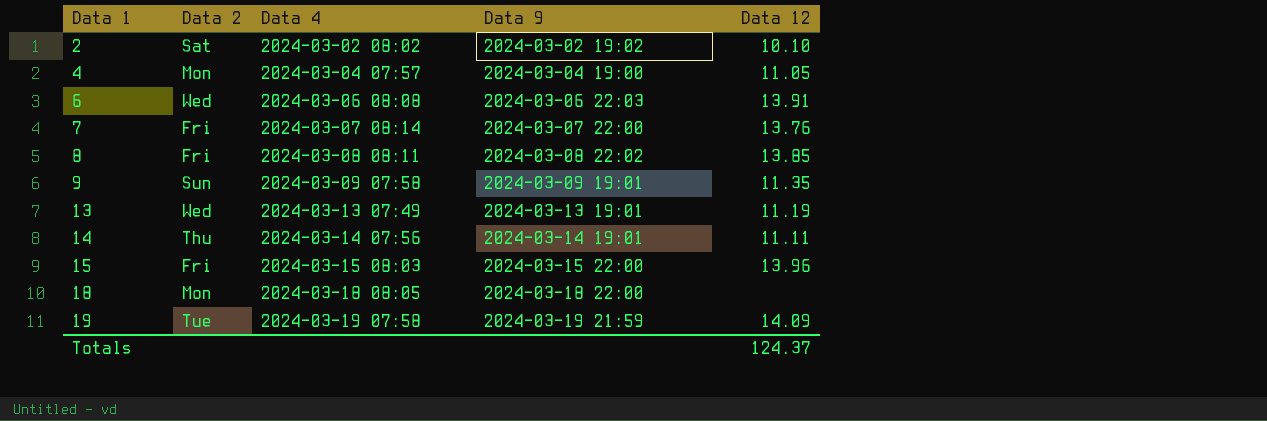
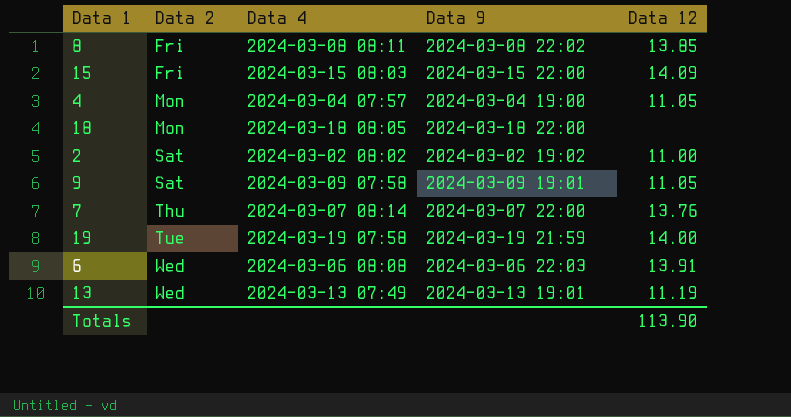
row order: Data 1 ascending -> Data 2 ascending
row 14: Thu | 2024-03-14 07:56 | 2024-03-14 19:01 | 11.11 -> none
15 | Data 12: 13.96 -> 14.09
2 | Data 12: 10.10 -> 11.00
9 | Data 2: Sun -> Sat
9 | Data 12: 11.35 -> 11.05
7 | Data 2: Fri -> Thu
19 | Data 12: 14.09 -> 14.00
Totals | Data 12: 124.37 -> 113.90

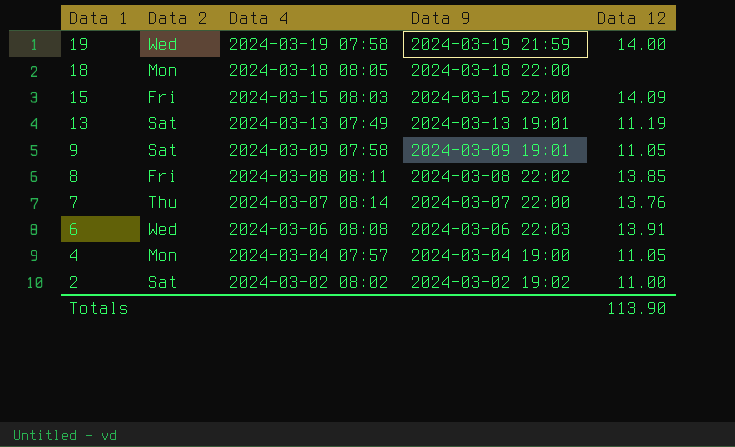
row order: Data 2 ascending -> Data 1 descending
19 | Data 2: Tue -> Wed
13 | Data 2: Wed -> Sat

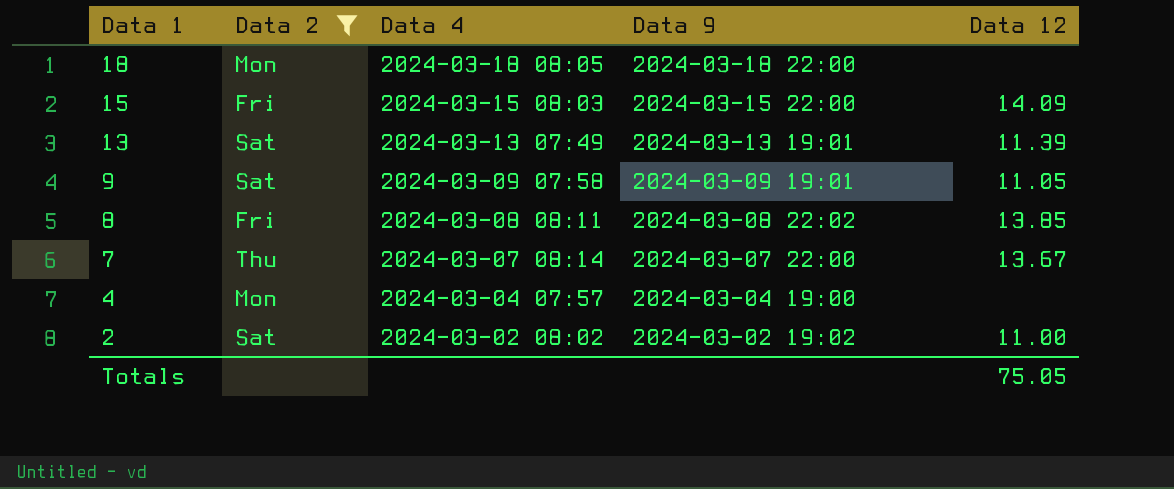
filter: none -> Data 2 != Wed
13 | Data 12: 11.19 -> 11.39
7 | Data 12: 13.76 -> 13.67
4 | Data 12: 11.05 -> none
Totals | Data 12: 113.90 -> 75.05

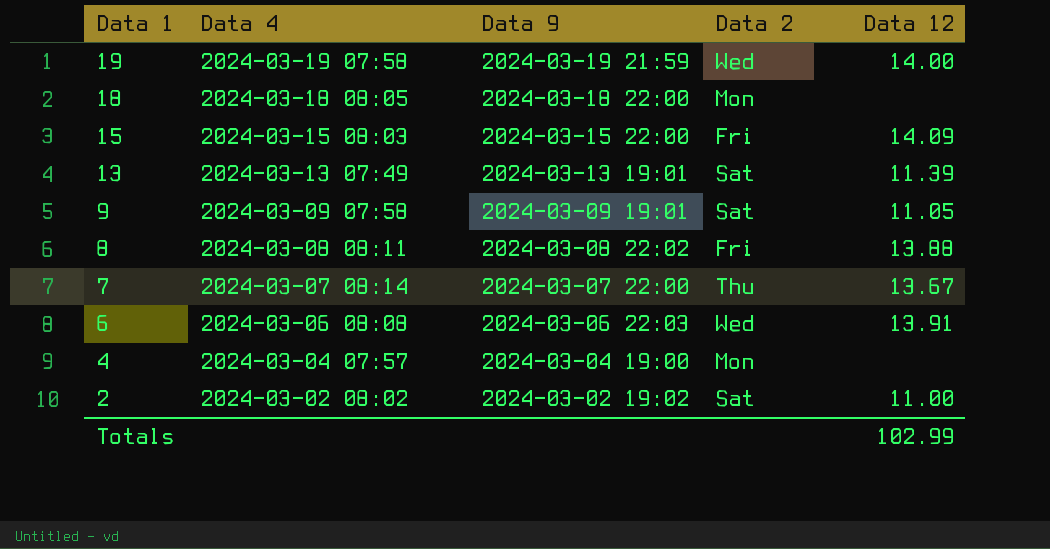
filter: Data 2 != Wed -> none
column Data 2 | position: 2 -> 4
8 | Data 12: 13.85 -> 13.88
Totals | Data 12: 75.05 -> 102.99

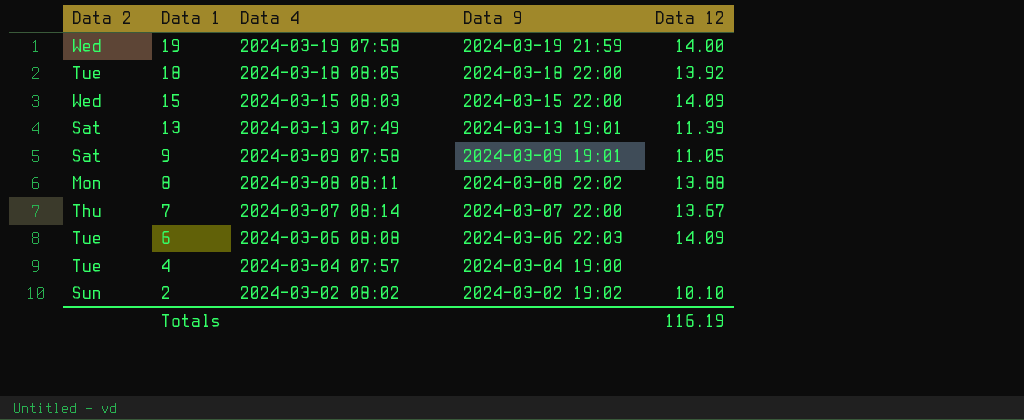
column Data 2 | position: 4 -> 1
18 | Data 2: Mon -> Tue
18 | Data 12: none -> 13.92
15 | Data 2: Fri -> Wed
8 | Data 2: Fri -> Mon
6 | Data 2: Wed -> Tue
6 | Data 12: 13.91 -> 14.09
4 | Data 2: Mon -> Tue
2 | Data 2: Sat -> Sun
2 | Data 12: 11.00 -> 10.10
Totals | Data 12: 102.99 -> 116.19

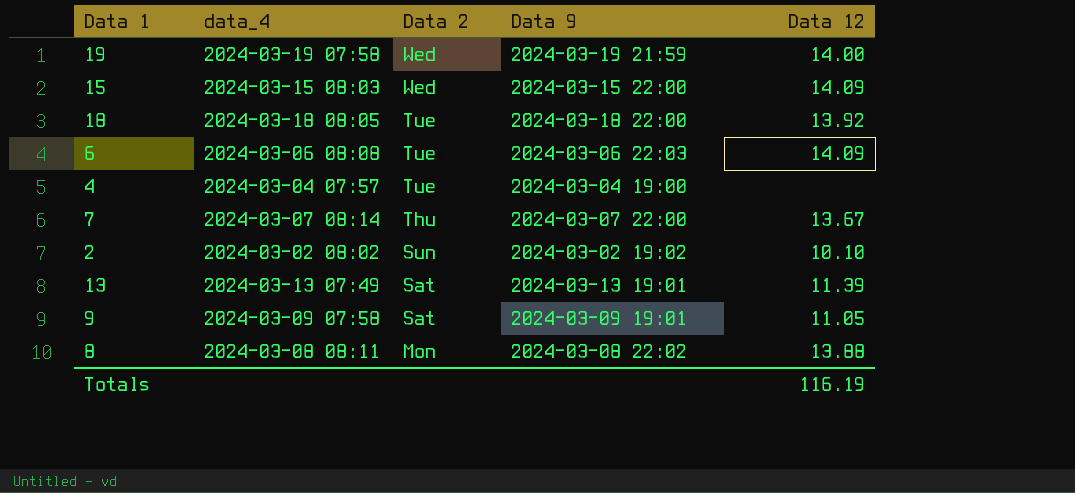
row order: Data 1 descending -> Data 2 descending
column name: Data 4 -> data_4
column Data 2 | position: 1 -> 3

